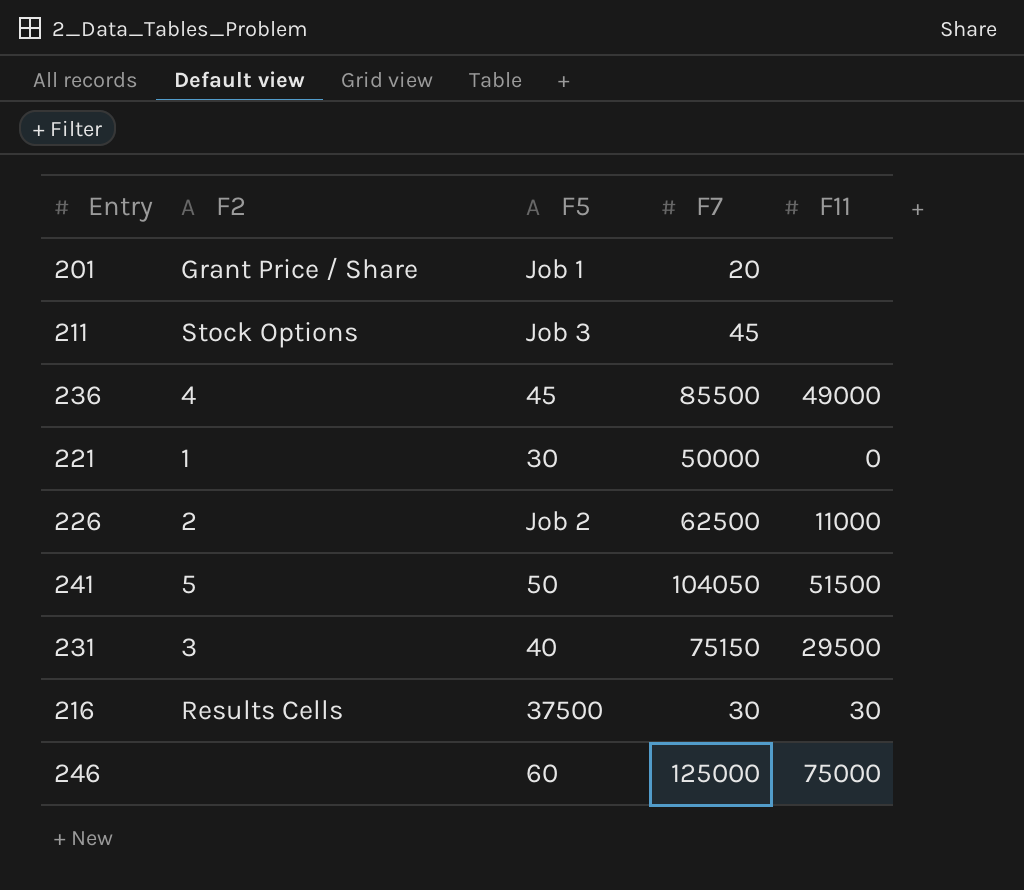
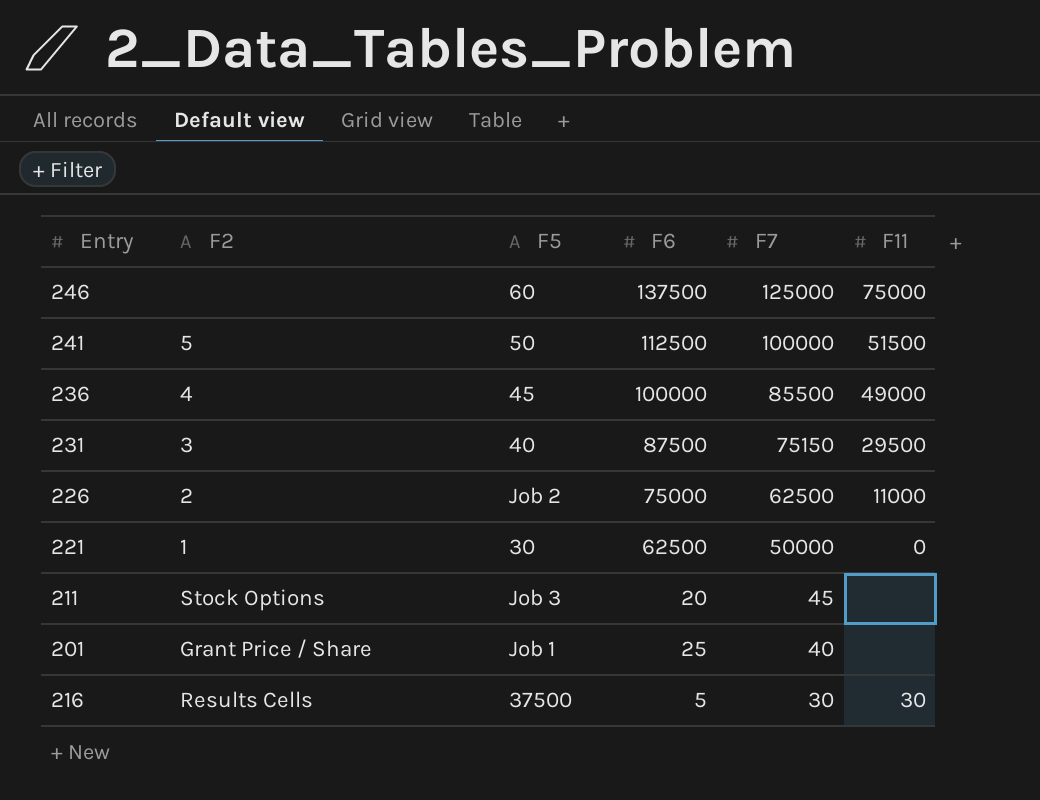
row order: none -> F7 descending
column F6 | position: none -> 4
241 | F7: 104050 -> 100000
201 | F7: 20 -> 40

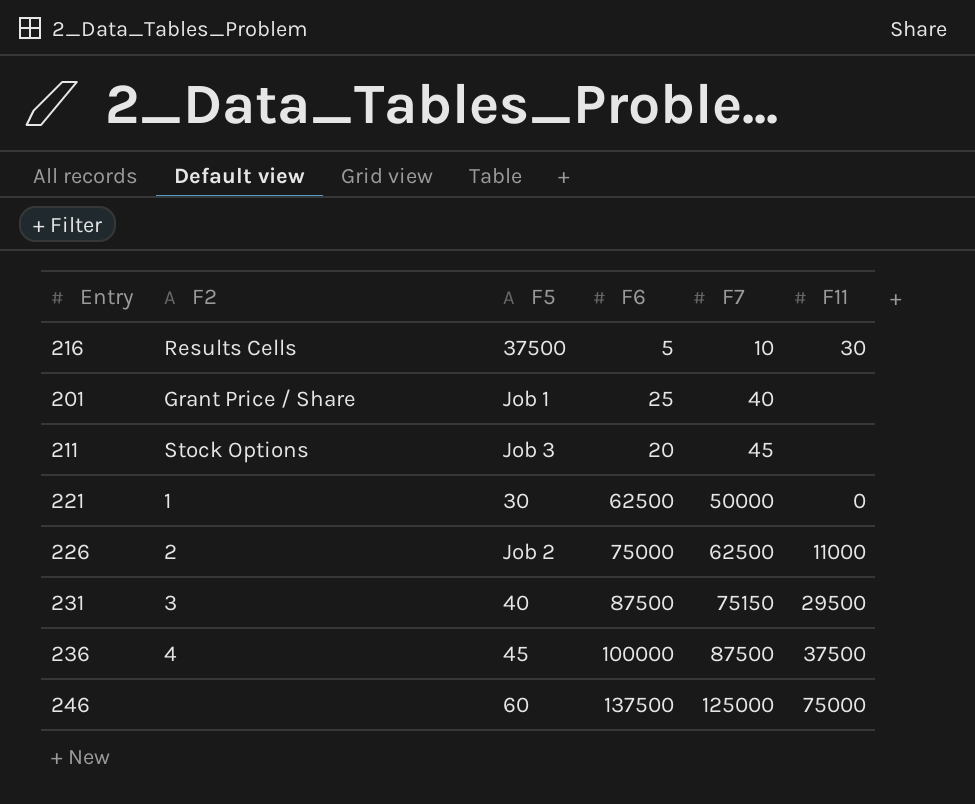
row order: F7 descending -> F7 ascending
row 241: 5 | 50 | 112500 | 100000 | 51500 -> none
216 | F7: 30 -> 10
236 | F7: 85500 -> 87500
236 | F11: 49000 -> 37500

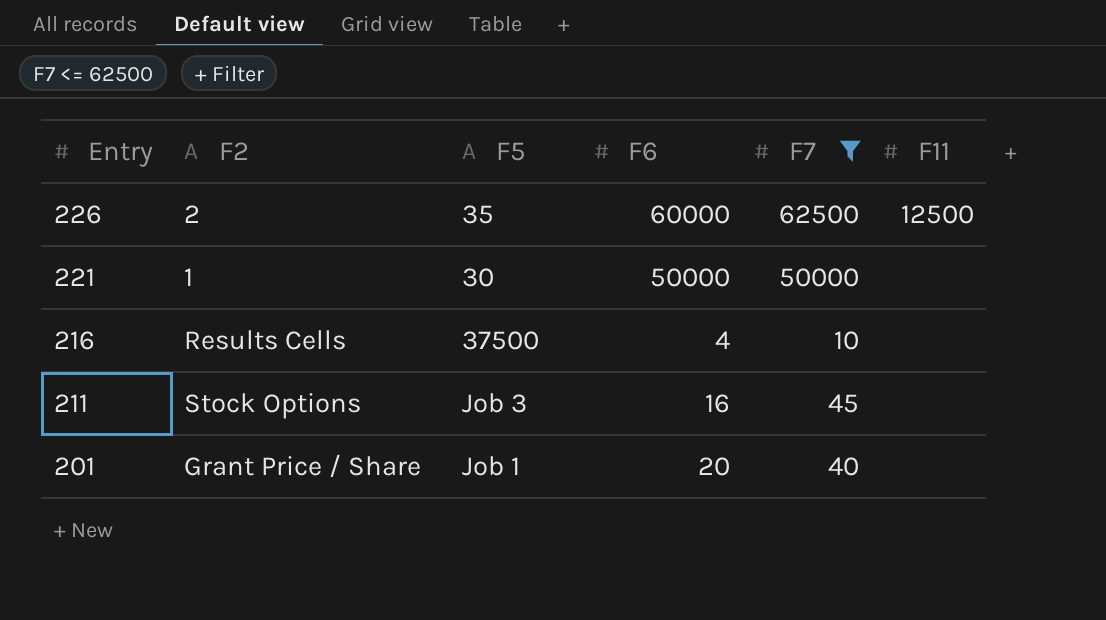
filter: none -> F7 <= 62500
row order: F7 ascending -> Entry descending
226 | F5: Job 2 -> 35
226 | F6: 75000 -> 60000
226 | F11: 11000 -> 12500
221 | F6: 62500 -> 50000
221 | F11: 0 -> none
216 | F6: 5 -> 4
216 | F11: 30 -> none
211 | F6: 20 -> 16
201 | F6: 25 -> 20

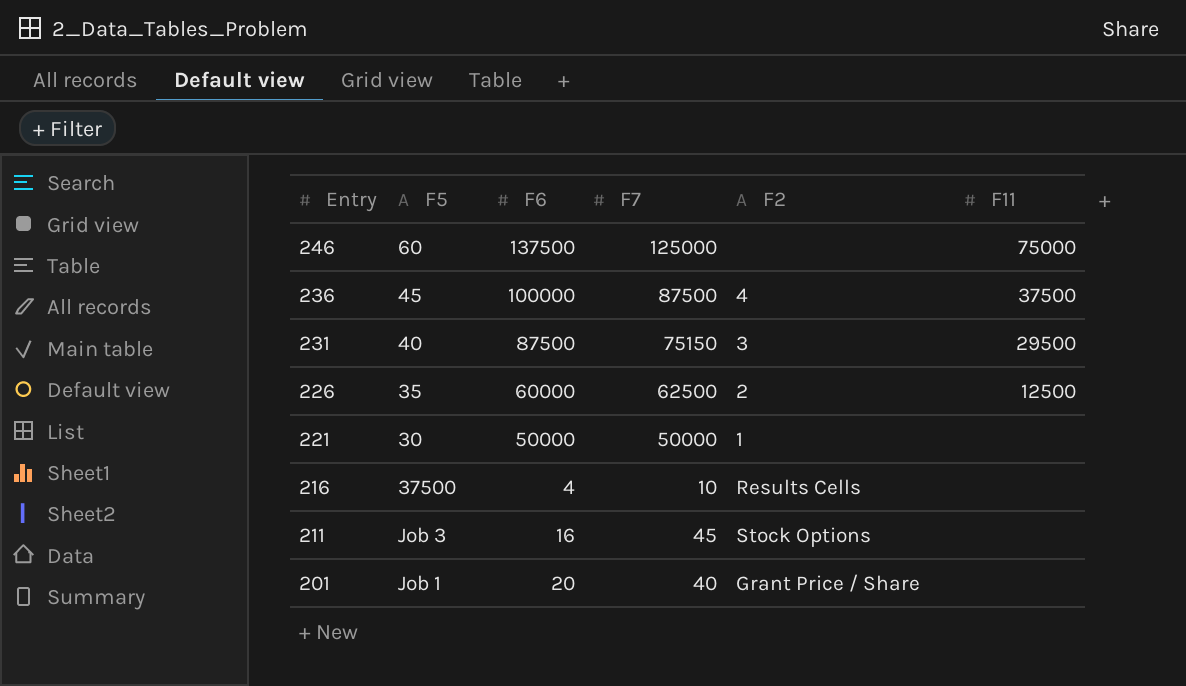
filter: F7 <= 62500 -> none
column F2 | position: 2 -> 5

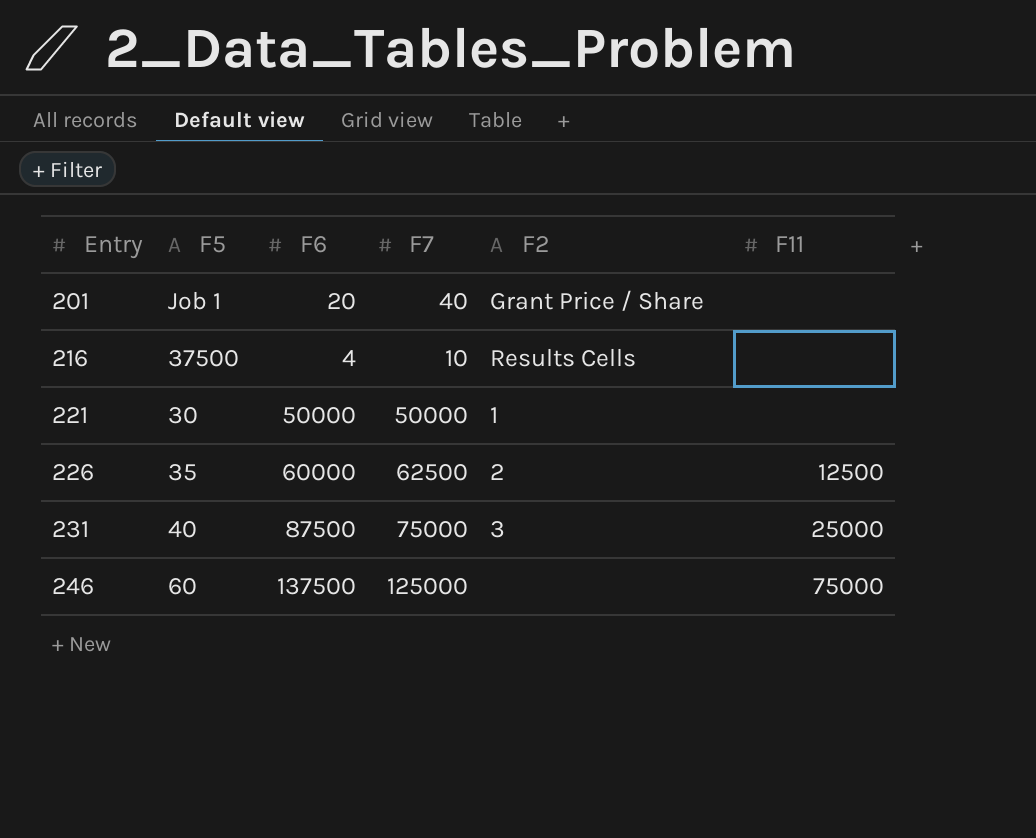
row order: Entry descending -> Entry ascending
row 236: 45 | 100000 | 87500 | 4 | 37500 -> none
row 211: Job 3 | 16 | 45 | Stock Options | none -> none
231 | F7: 75150 -> 75000
231 | F11: 29500 -> 25000

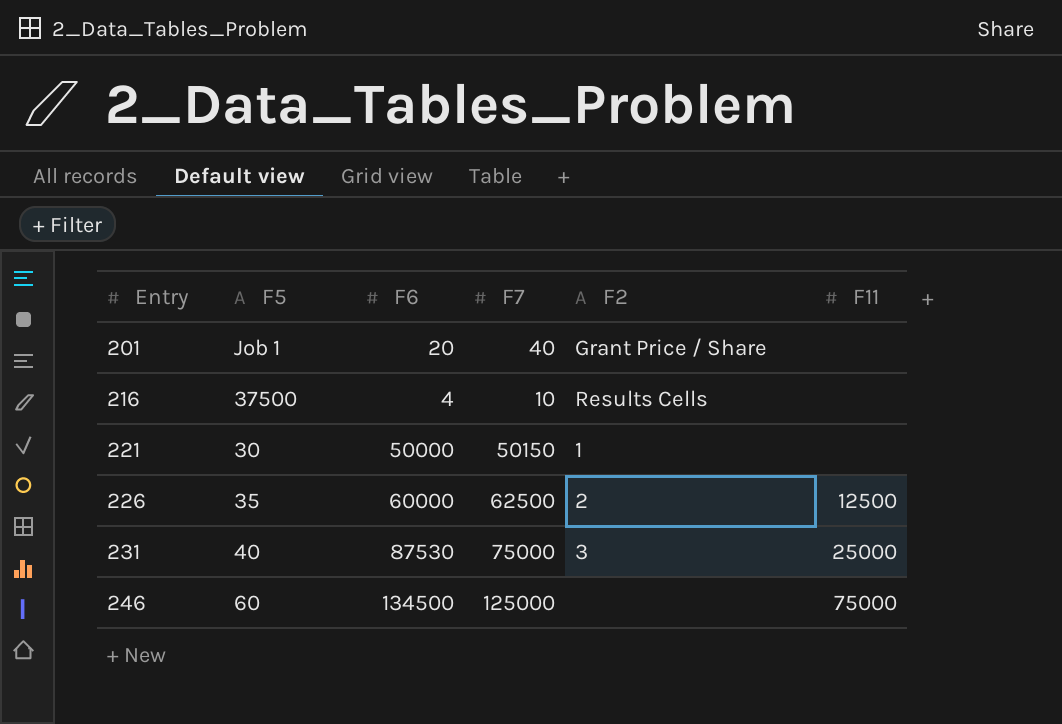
221 | F7: 50000 -> 50150
231 | F6: 87500 -> 87530
246 | F6: 137500 -> 134500

